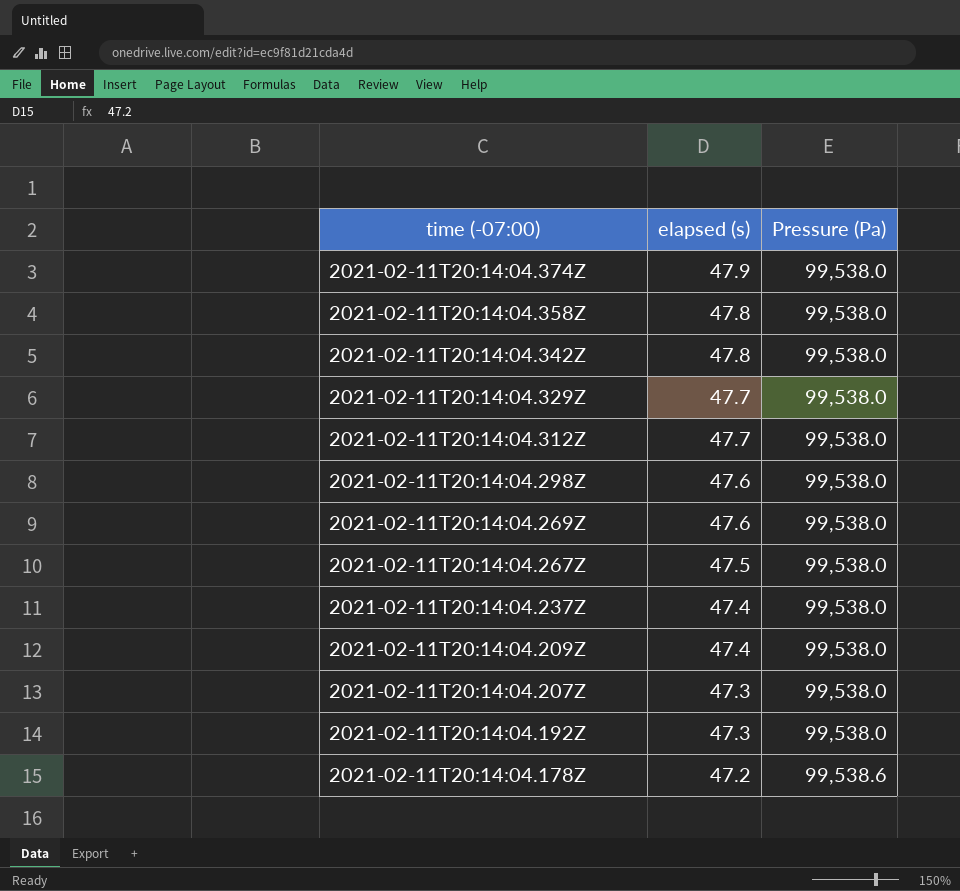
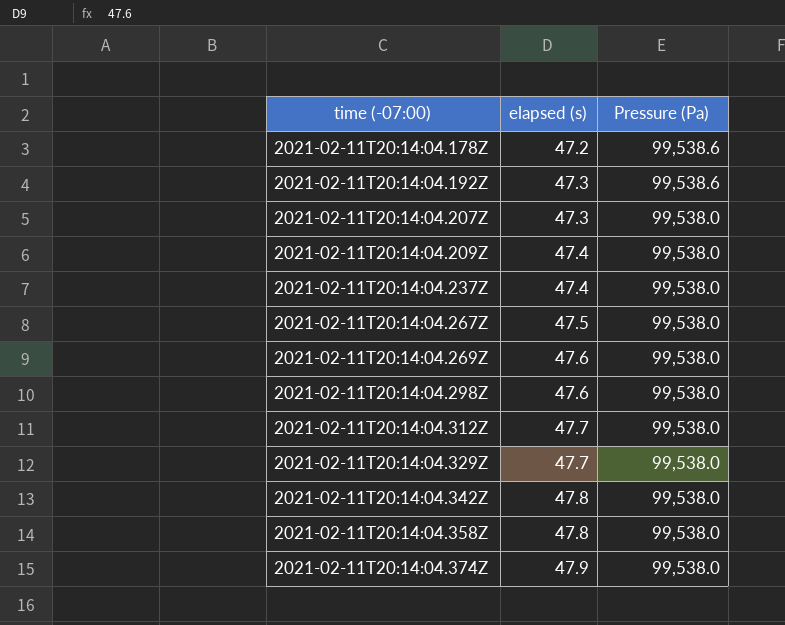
row order: time (-07:00) descending -> time (-07:00) ascending
2021-02-11T20:14:04.192Z | Pressure (Pa): 99,538.0 -> 99,538.6

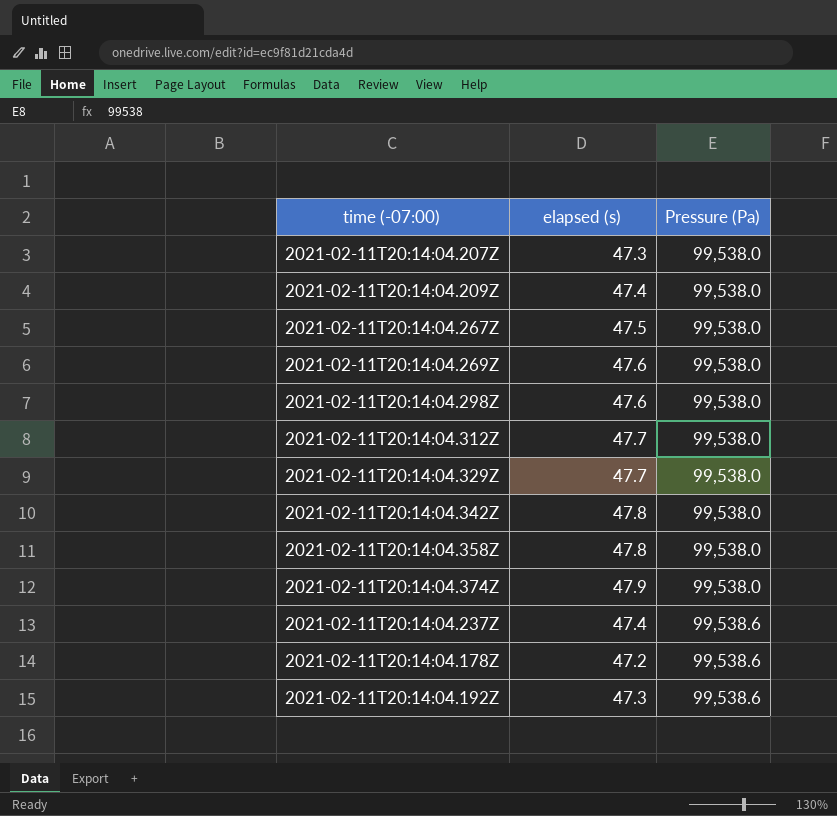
row order: time (-07:00) ascending -> Pressure (Pa) ascending
2021-02-11T20:14:04.237Z | Pressure (Pa): 99,538.0 -> 99,538.6

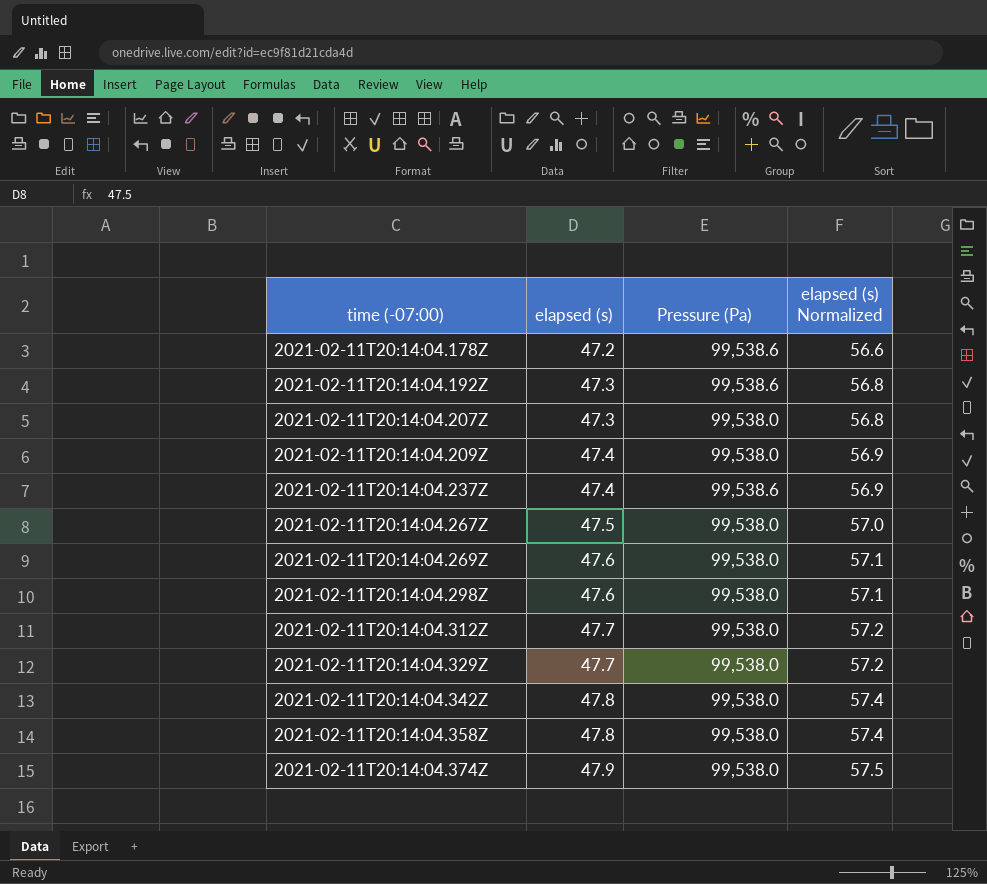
row order: Pressure (Pa) ascending -> time (-07:00) ascending
column elapsed (s) Normalized | formula: none -> [elapsed (s)] * 1.2

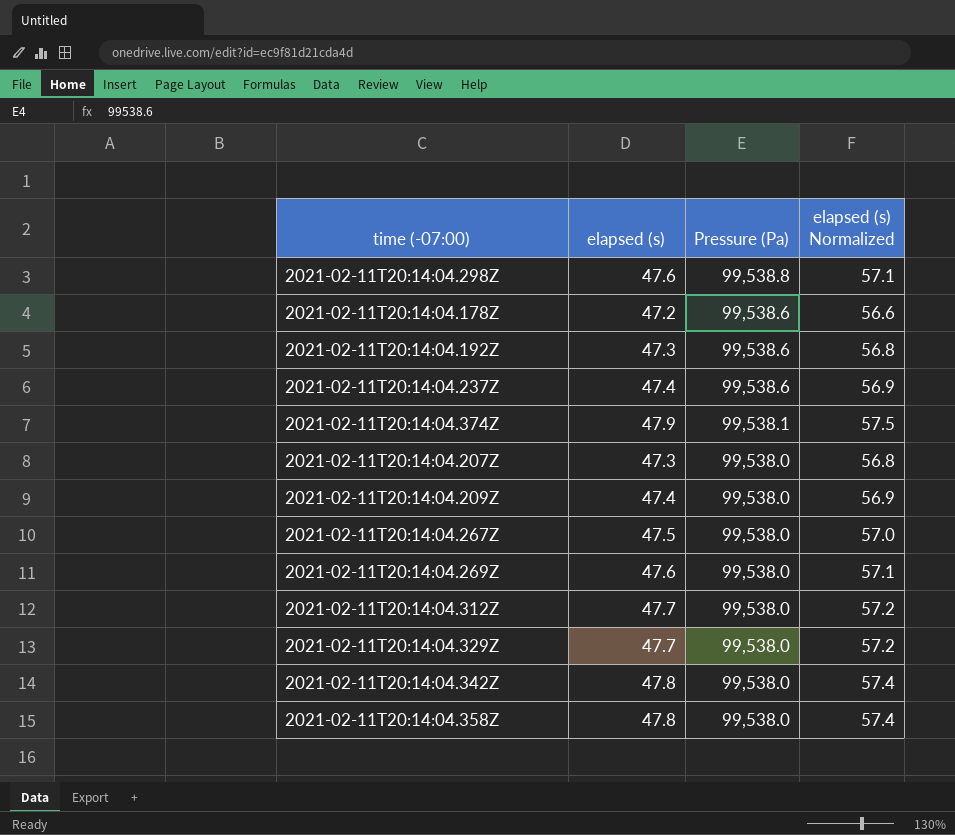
row order: time (-07:00) ascending -> Pressure (Pa) descending
2021-02-11T20:14:04.298Z | Pressure (Pa): 99,538.0 -> 99,538.8
2021-02-11T20:14:04.374Z | Pressure (Pa): 99,538.0 -> 99,538.1

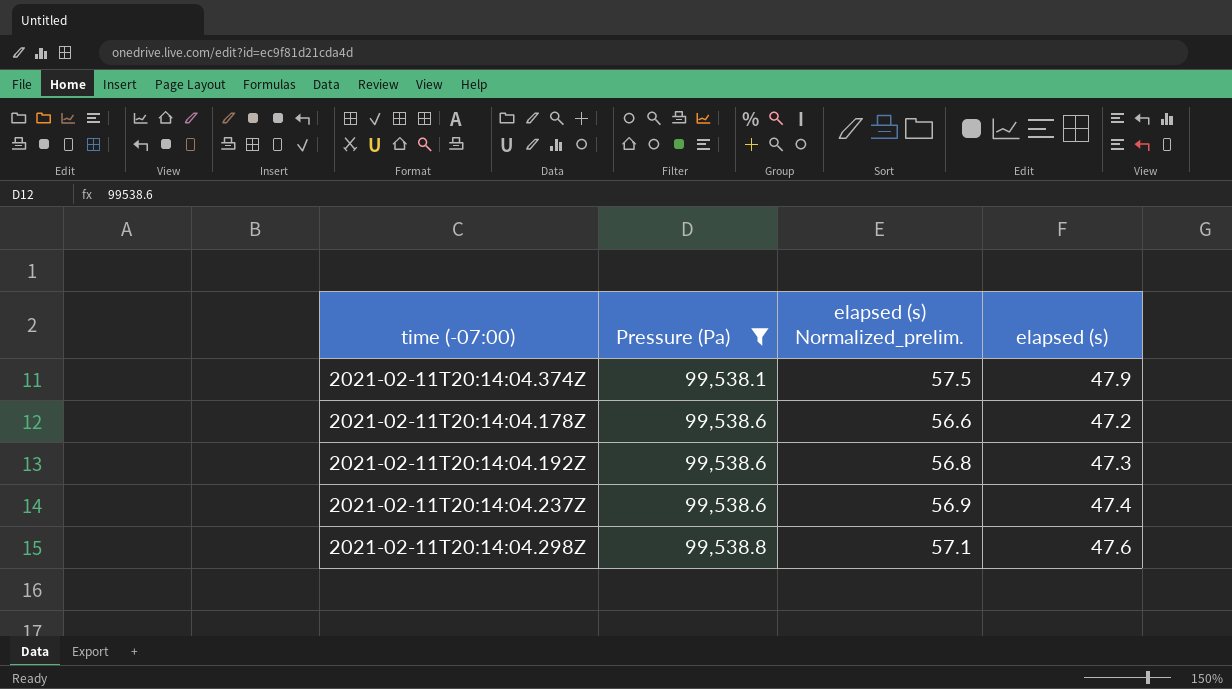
filter: none -> Pressure (Pa) != 99,538.0
row order: Pressure (Pa) descending -> Pressure (Pa) ascending
column name: elapsed (s) Normalized -> elapsed (s) Normalized_prelim.
column elapsed (s) | position: 2 -> 4

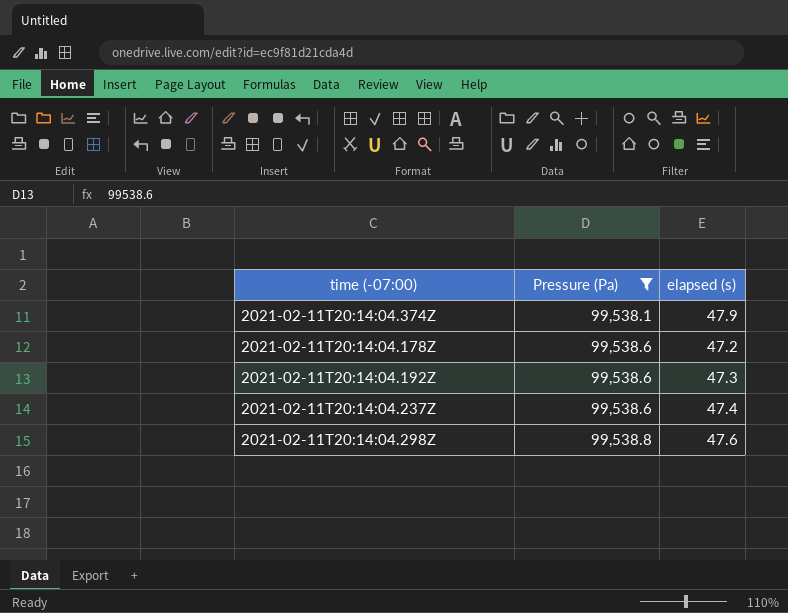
column elapsed (s) Normalized_prelim. | formula: [elapsed (s)] * 1.2 -> none

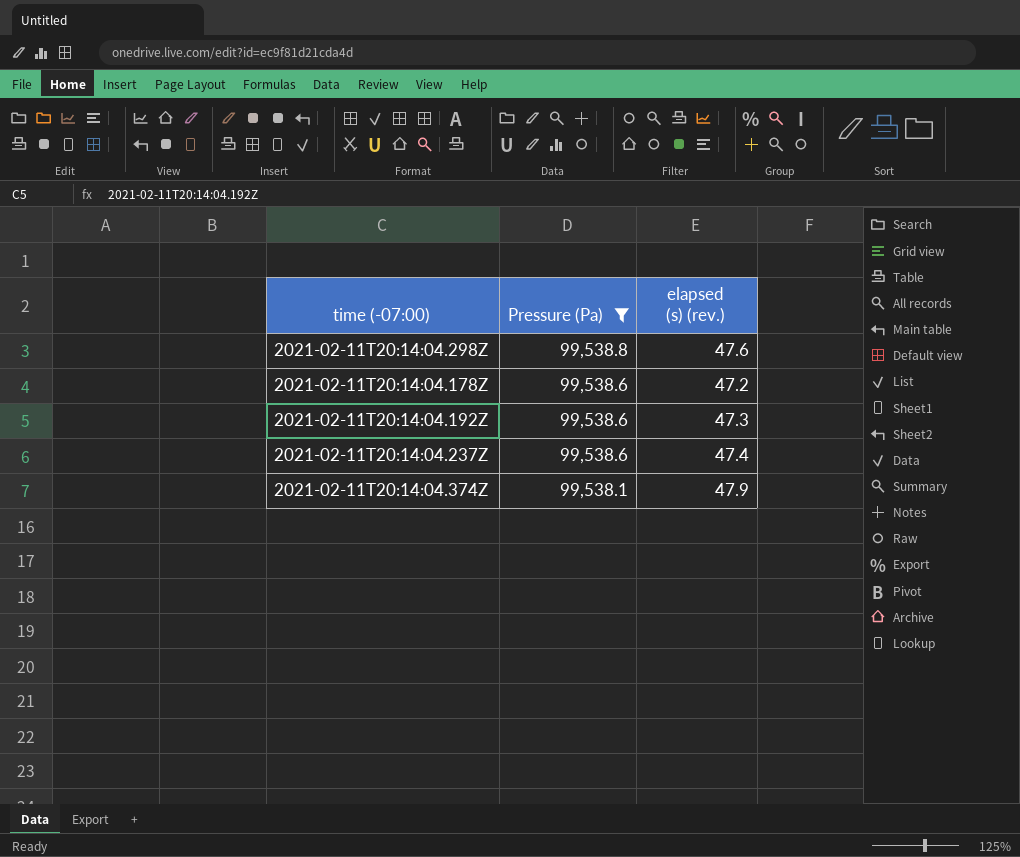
row order: Pressure (Pa) ascending -> Pressure (Pa) descending
column name: elapsed (s) -> elapsed (s) (rev.)

